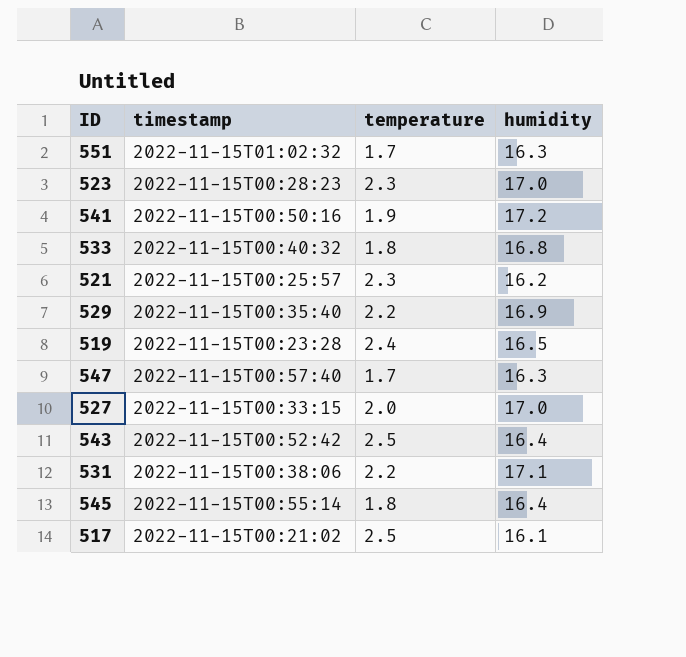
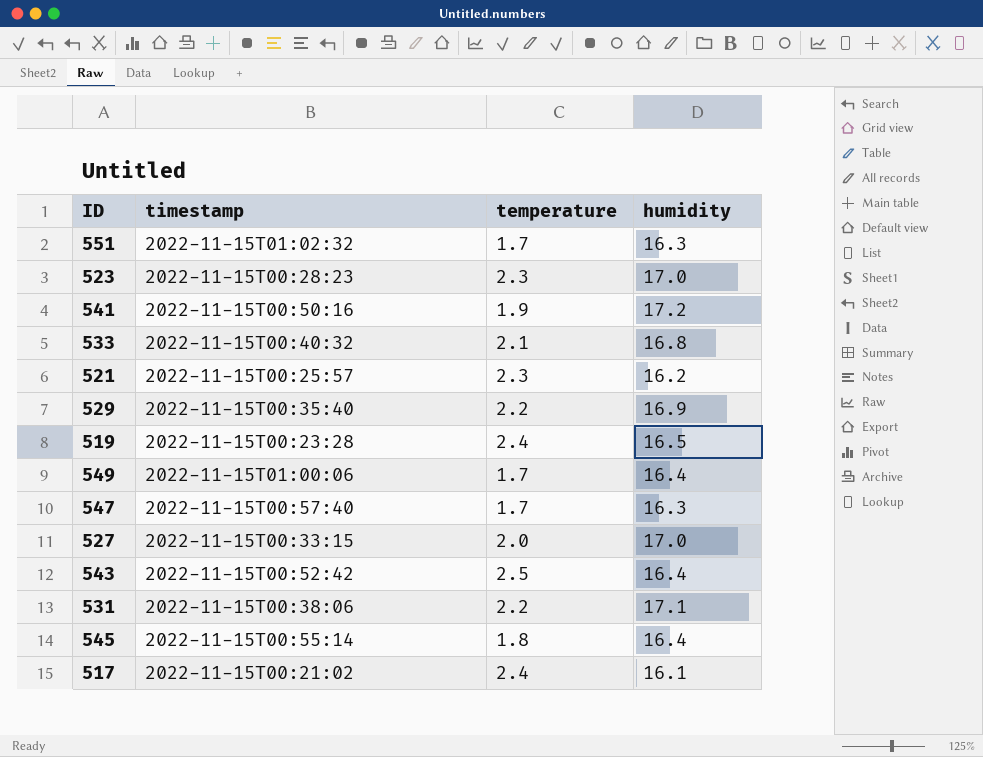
533 | temperature: 1.8 -> 2.1
row 549: none -> 2022-11-15T01:00:06 | 1.7 | 16.4
517 | temperature: 2.5 -> 2.4

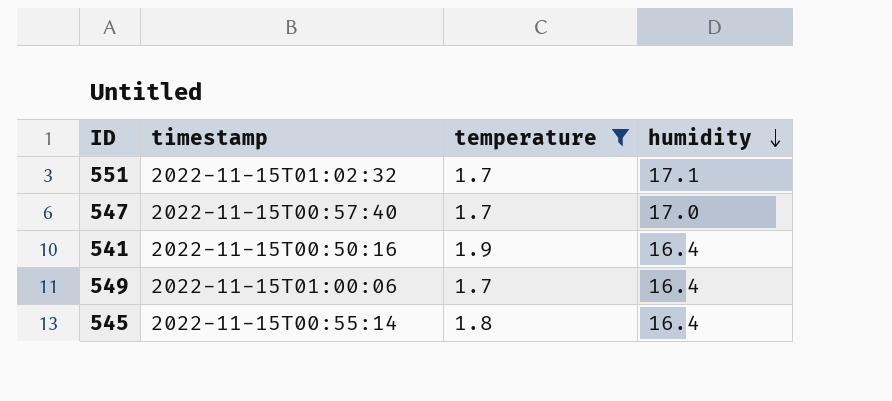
filter: none -> temperature <= 1.9
row order: none -> humidity descending
551 | humidity: 16.3 -> 17.1
547 | humidity: 16.3 -> 17.0
541 | humidity: 17.2 -> 16.4

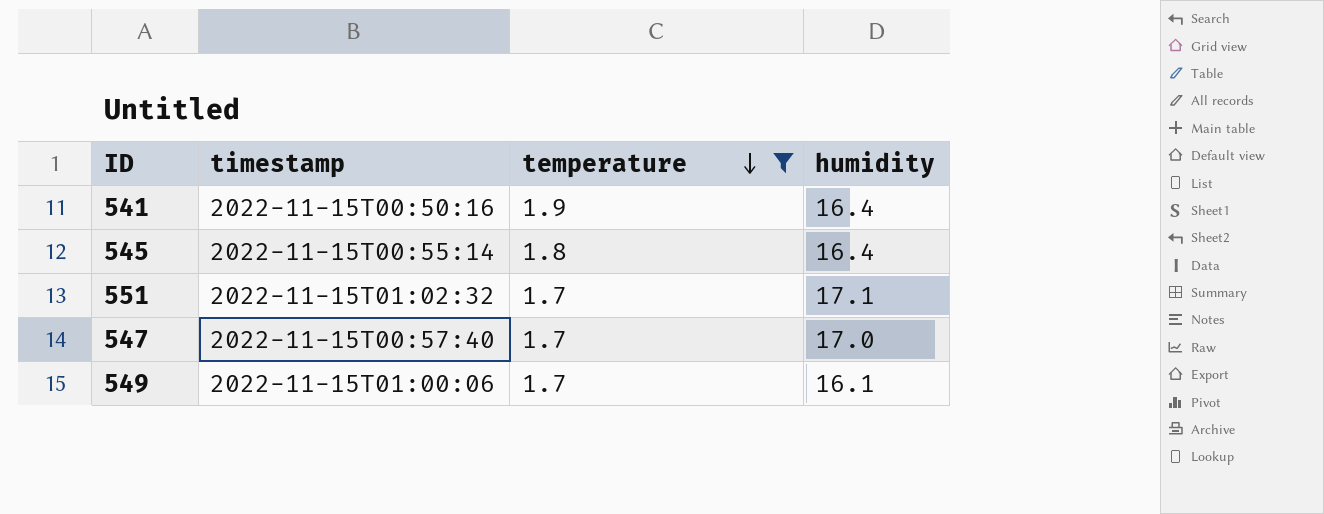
row order: humidity descending -> temperature descending
549 | humidity: 16.4 -> 16.1

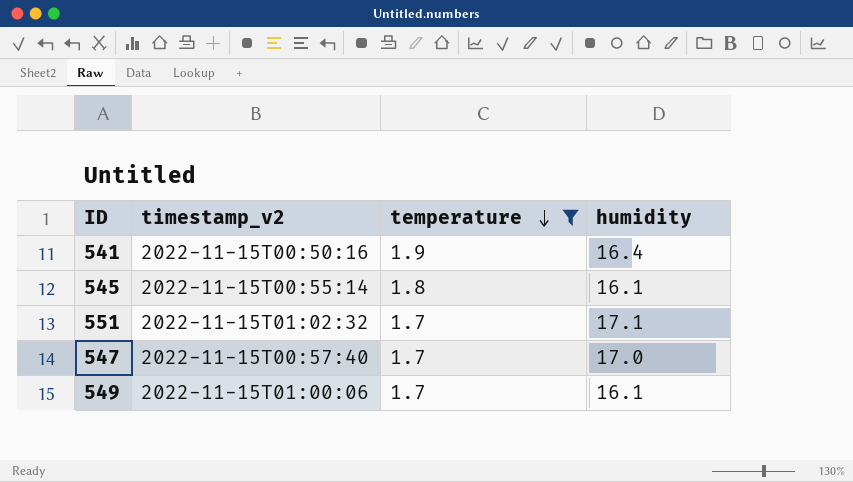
column name: timestamp -> timestamp_v2
545 | humidity: 16.4 -> 16.1

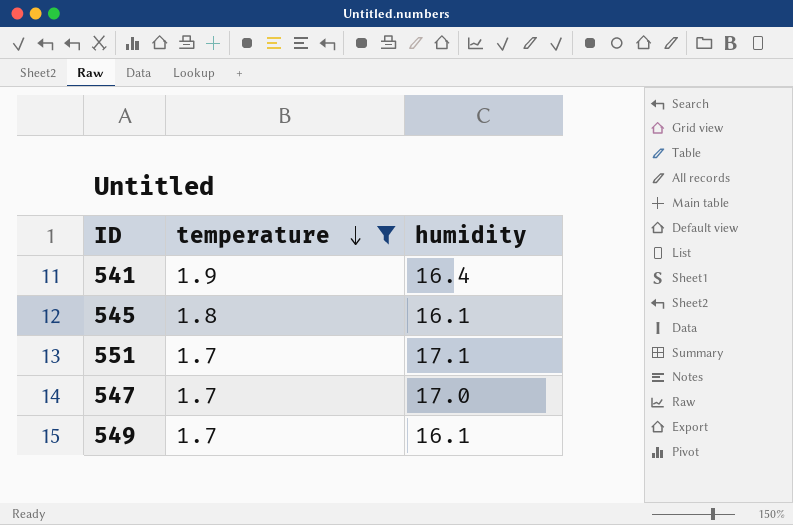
column timestamp_v2 | position: 2 -> none

